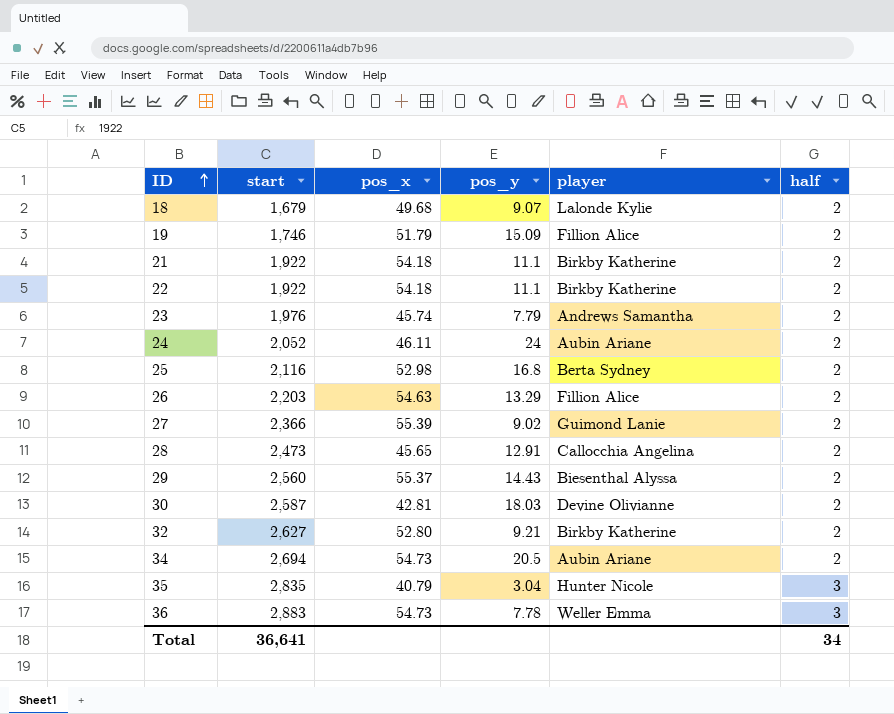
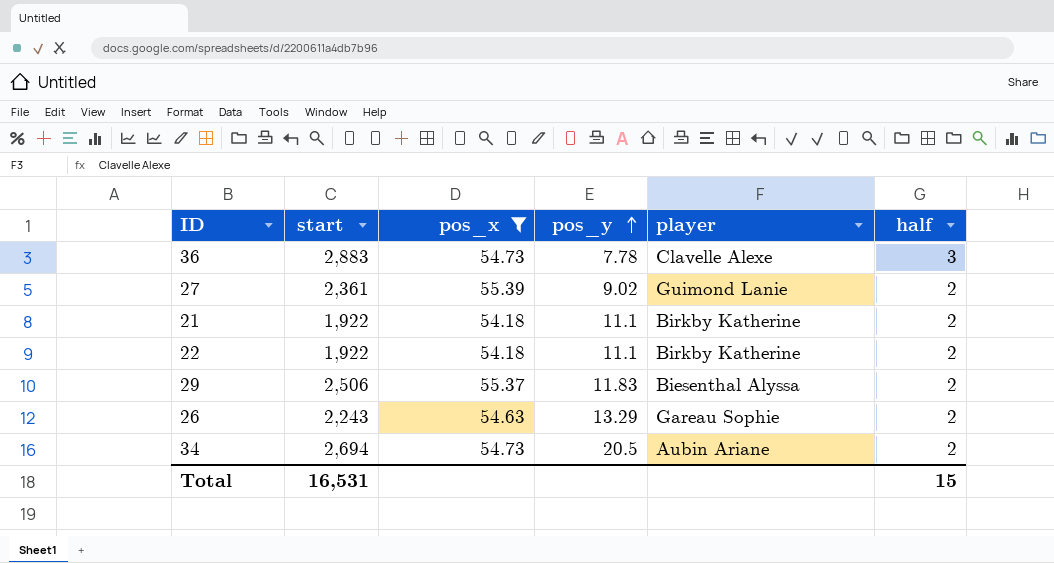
filter: none -> pos_x >= 54.18
row order: ID ascending -> pos_y ascending
36 | player: Weller Emma -> Clavelle Alexe
27 | start: 2,366 -> 2,361
29 | start: 2,560 -> 2,506
29 | pos_y: 14.43 -> 11.83
26 | start: 2,203 -> 2,243
26 | player: Fillion Alice -> Gareau Sophie
Total | start: 36,641 -> 16,531
Total | half: 34 -> 15

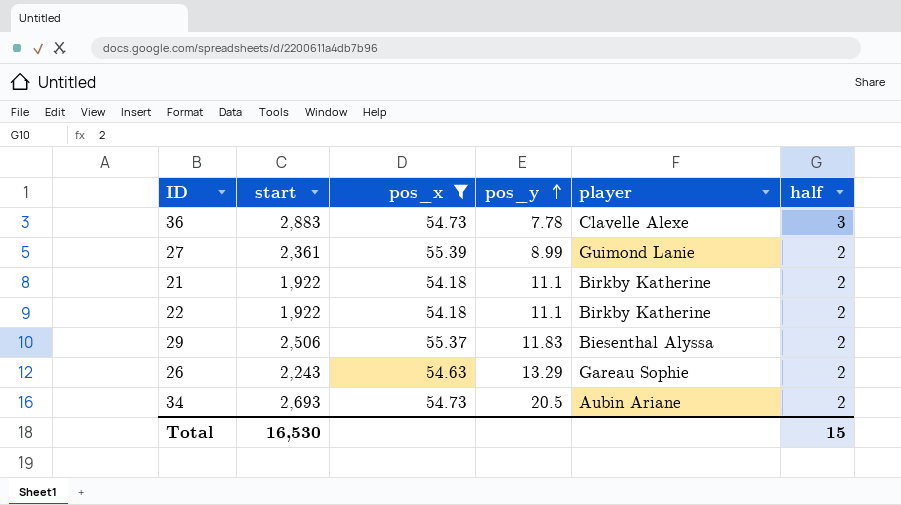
27 | pos_y: 9.02 -> 8.99
34 | start: 2,694 -> 2,693
Total | start: 16,531 -> 16,530

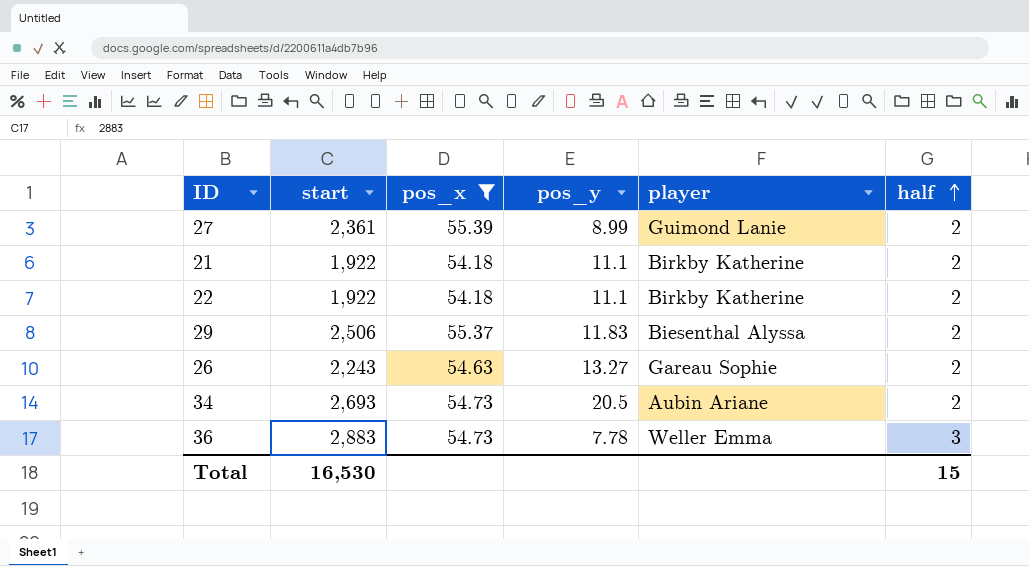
row order: pos_y ascending -> half ascending
26 | pos_y: 13.29 -> 13.27
36 | player: Clavelle Alexe -> Weller Emma

